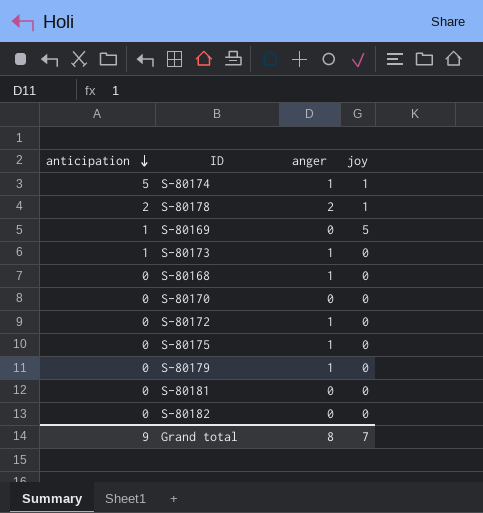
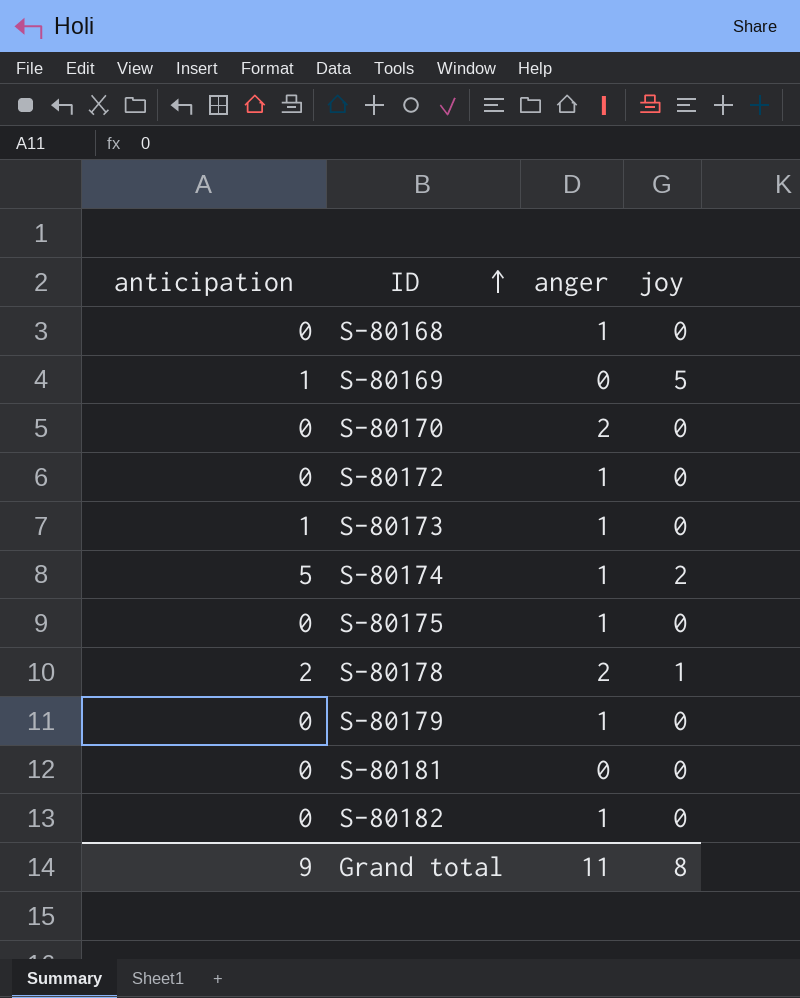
row order: anticipation descending -> ID ascending
S-80170 | anger: 0 -> 2
S-80174 | joy: 1 -> 2
S-80182 | anger: 0 -> 1
Grand total | anger: 8 -> 11
Grand total | joy: 7 -> 8

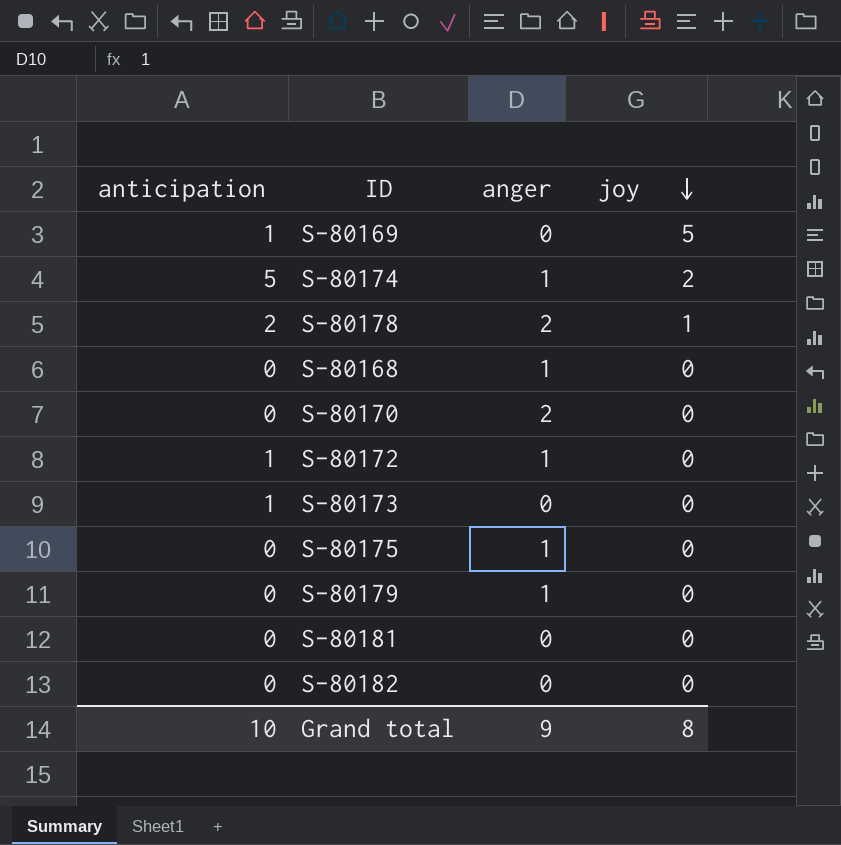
row order: ID ascending -> joy descending
S-80172 | anticipation: 0 -> 1
S-80173 | anger: 1 -> 0
S-80182 | anger: 1 -> 0
Grand total | anticipation: 9 -> 10
Grand total | anger: 11 -> 9

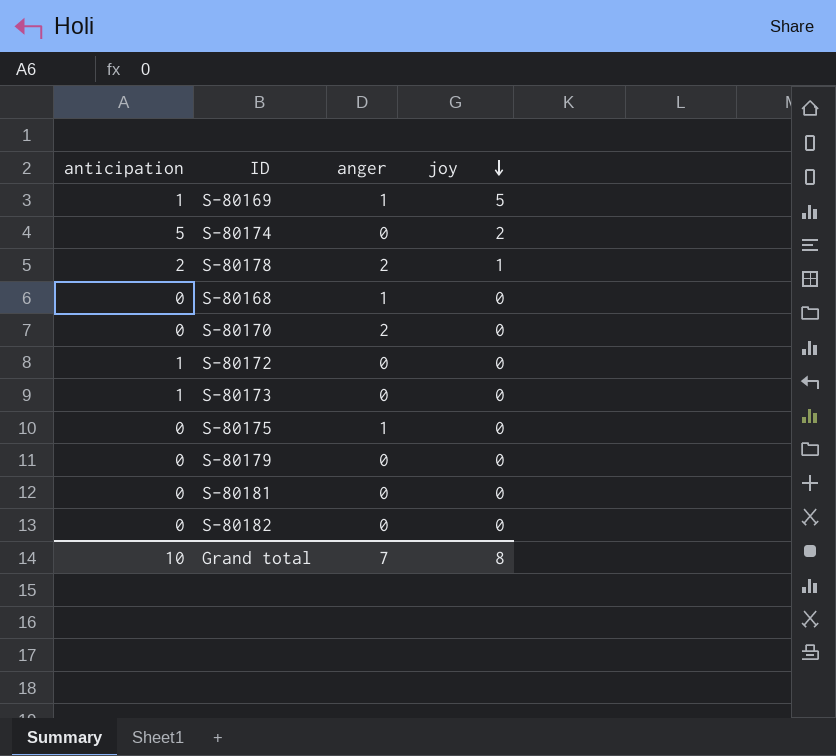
S-80169 | anger: 0 -> 1
S-80174 | anger: 1 -> 0
S-80172 | anger: 1 -> 0
S-80179 | anger: 1 -> 0
Grand total | anger: 9 -> 7

